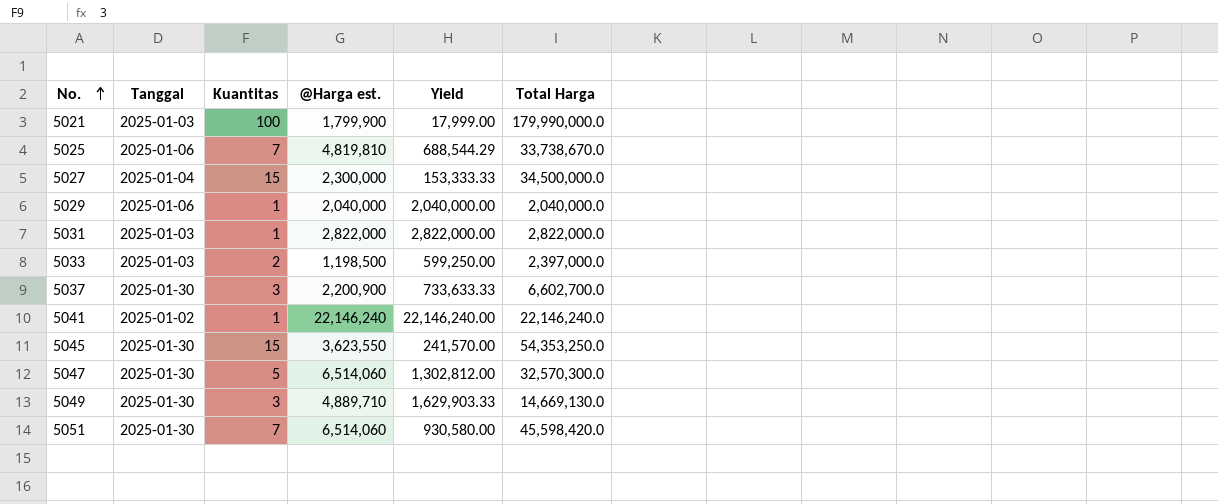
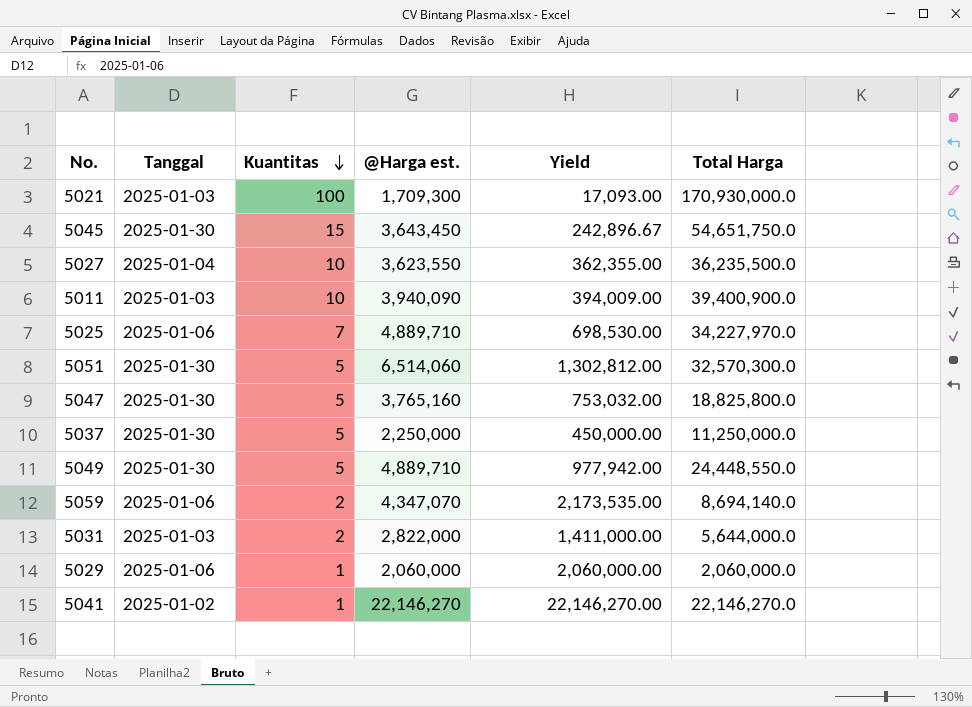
row order: No. ascending -> Kuantitas descending
row 5033: 2025-01-03 | 2 | 1,198,500 | 599,250.00 | 2,397,000.0 -> none
5021 | @Harga est.: 1,799,900 -> 1,709,300
5021 | Yield: 17,999.00 -> 17,093.00
5021 | Total Harga: 179,990,000.0 -> 170,930,000.0
5045 | @Harga est.: 3,623,550 -> 3,643,450
5045 | Yield: 241,570.00 -> 242,896.67
5045 | Total Harga: 54,353,250.0 -> 54,651,750.0
5027 | Kuantitas: 15 -> 10
5027 | @Harga est.: 2,300,000 -> 3,623,550
5027 | Yield: 153,333.33 -> 362,355.00
5027 | Total Harga: 34,500,000.0 -> 36,235,500.0
row 5011: none -> 2025-01-03 | 10 | 3,940,090 | 394,009.00 | 39,400,900.0
5025 | @Harga est.: 4,819,810 -> 4,889,710
5025 | Yield: 688,544.29 -> 698,530.00
5025 | Total Harga: 33,738,670.0 -> 34,227,970.0
5051 | Kuantitas: 7 -> 5
5051 | Yield: 930,580.00 -> 1,302,812.00
5051 | Total Harga: 45,598,420.0 -> 32,570,300.0
5047 | @Harga est.: 6,514,060 -> 3,765,160
5047 | Yield: 1,302,812.00 -> 753,032.00
5047 | Total Harga: 32,570,300.0 -> 18,825,800.0
5037 | Kuantitas: 3 -> 5
5037 | @Harga est.: 2,200,900 -> 2,250,000
5037 | Yield: 733,633.33 -> 450,000.00
5037 | Total Harga: 6,602,700.0 -> 11,250,000.0
5049 | Kuantitas: 3 -> 5
5049 | Yield: 1,629,903.33 -> 977,942.00
5049 | Total Harga: 14,669,130.0 -> 24,448,550.0
row 5059: none -> 2025-01-06 | 2 | 4,347,070 | 2,173,535.00 | 8,694,140.0
5031 | Kuantitas: 1 -> 2
5031 | Yield: 2,822,000.00 -> 1,411,000.00
5031 | Total Harga: 2,822,000.0 -> 5,644,000.0
5029 | @Harga est.: 2,040,000 -> 2,060,000
5029 | Yield: 2,040,000.00 -> 2,060,000.00
5029 | Total Harga: 2,040,000.0 -> 2,060,000.0
5041 | @Harga est.: 22,146,240 -> 22,146,270
5041 | Yield: 22,146,240.00 -> 22,146,270.00
5041 | Total Harga: 22,146,240.0 -> 22,146,270.0

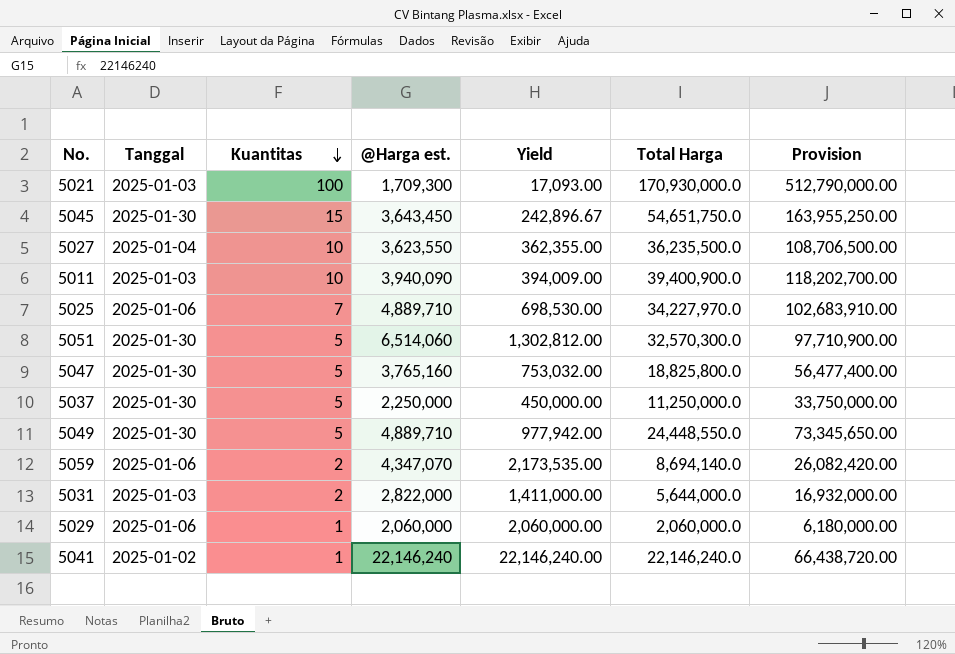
column Provision | formula: none -> [Total Harga] * 3
5041 | @Harga est.: 22,146,270 -> 22,146,240
5041 | Yield: 22,146,270.00 -> 22,146,240.00
5041 | Total Harga: 22,146,270.0 -> 22,146,240.0

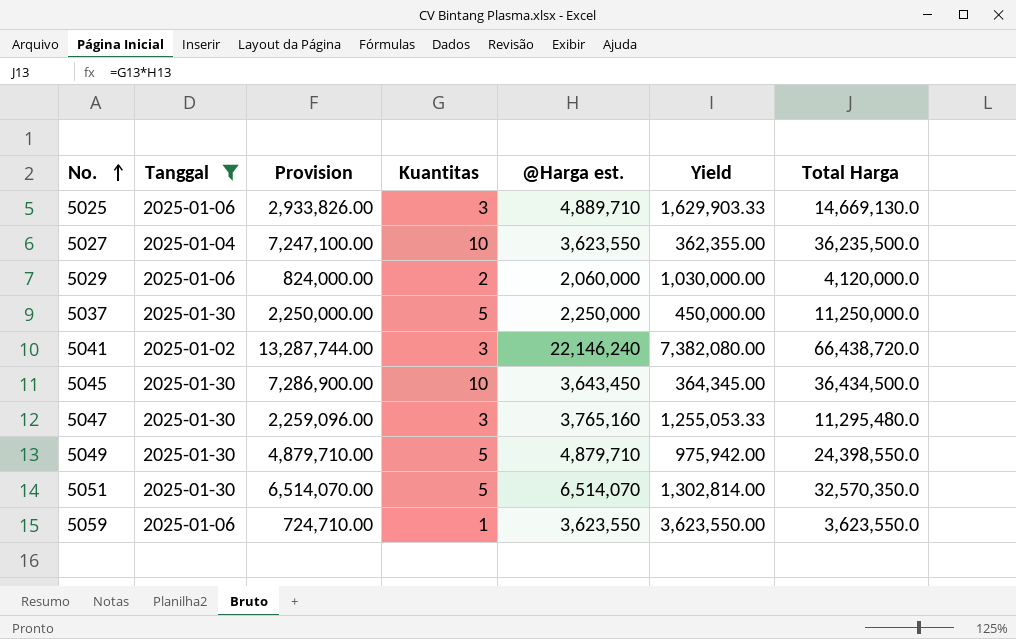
filter: none -> Tanggal != 2025-01-03
row order: Kuantitas descending -> No. ascending
column Provision | formula: [Total Harga] * 3 -> [Total Harga] * 0.2
column Provision | position: 7 -> 3
5025 | Kuantitas: 7 -> 3
5025 | Yield: 698,530.00 -> 1,629,903.33
5025 | Total Harga: 34,227,970.0 -> 14,669,130.0
5029 | Kuantitas: 1 -> 2
5029 | Yield: 2,060,000.00 -> 1,030,000.00
5029 | Total Harga: 2,060,000.0 -> 4,120,000.0
5041 | Kuantitas: 1 -> 3
5041 | Yield: 22,146,240.00 -> 7,382,080.00
5041 | Total Harga: 22,146,240.0 -> 66,438,720.0
5045 | Kuantitas: 15 -> 10
5045 | Yield: 242,896.67 -> 364,345.00
5045 | Total Harga: 54,651,750.0 -> 36,434,500.0
5047 | Kuantitas: 5 -> 3
5047 | Yield: 753,032.00 -> 1,255,053.33
5047 | Total Harga: 18,825,800.0 -> 11,295,480.0
5049 | @Harga est.: 4,889,710 -> 4,879,710
5049 | Yield: 977,942.00 -> 975,942.00
5049 | Total Harga: 24,448,550.0 -> 24,398,550.0
5051 | @Harga est.: 6,514,060 -> 6,514,070
5051 | Yield: 1,302,812.00 -> 1,302,814.00
5051 | Total Harga: 32,570,300.0 -> 32,570,350.0
5059 | Kuantitas: 2 -> 1
5059 | @Harga est.: 4,347,070 -> 3,623,550
5059 | Yield: 2,173,535.00 -> 3,623,550.00
5059 | Total Harga: 8,694,140.0 -> 3,623,550.0

